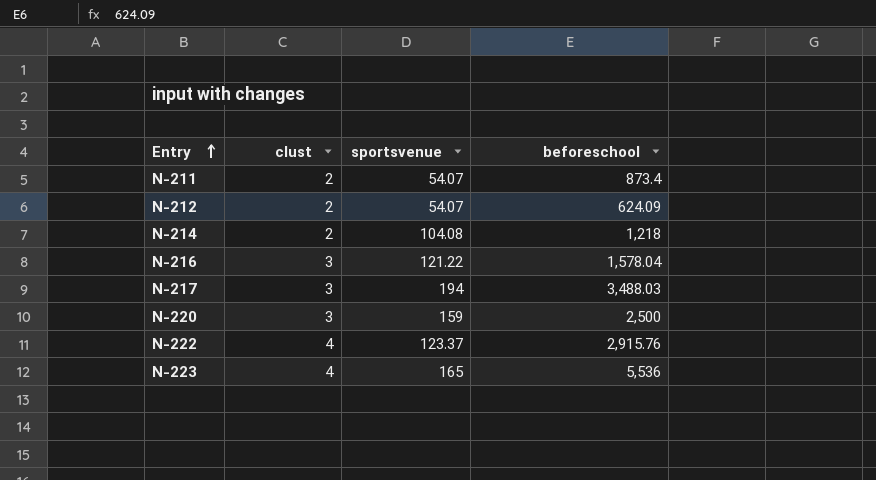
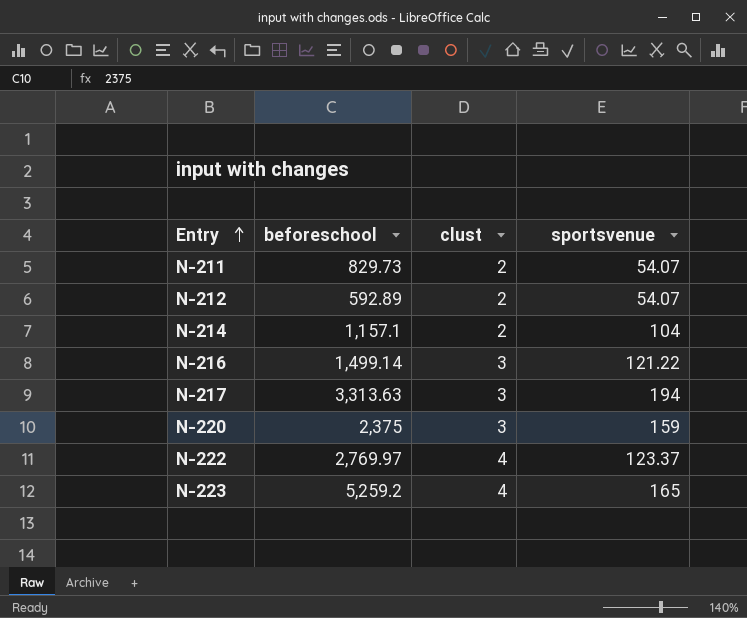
column beforeschool | position: 4 -> 2
N-211 | beforeschool: 873.4 -> 829.73
N-212 | beforeschool: 624.09 -> 592.89
N-214 | beforeschool: 1,218 -> 1,157.1
N-214 | sportsvenue: 104.08 -> 104
N-216 | beforeschool: 1,578.04 -> 1,499.14
N-217 | beforeschool: 3,488.03 -> 3,313.63
N-220 | beforeschool: 2,500 -> 2,375
N-222 | beforeschool: 2,915.76 -> 2,769.97
N-223 | beforeschool: 5,536 -> 5,259.2

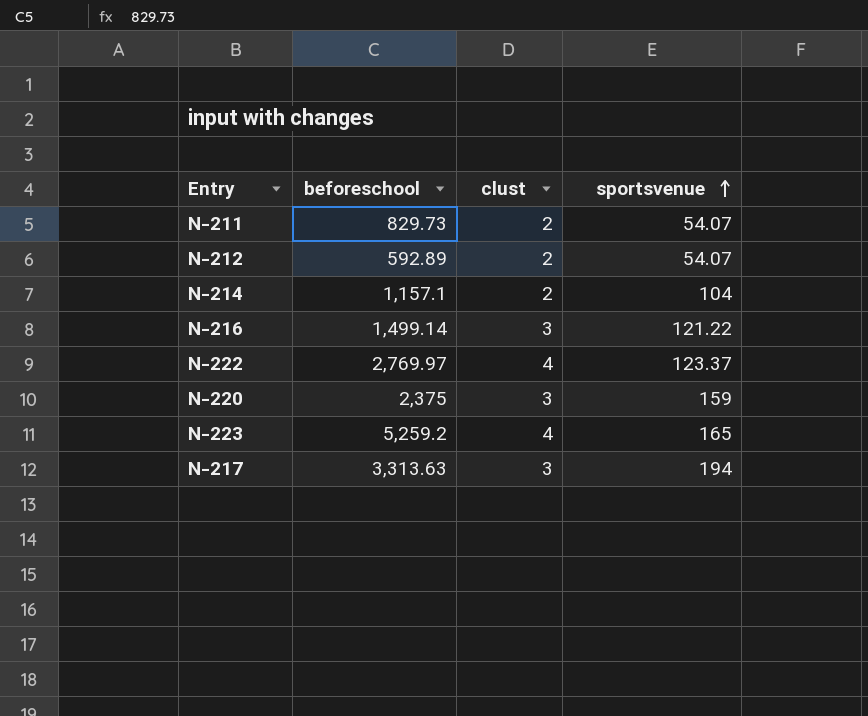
row order: Entry ascending -> sportsvenue ascending

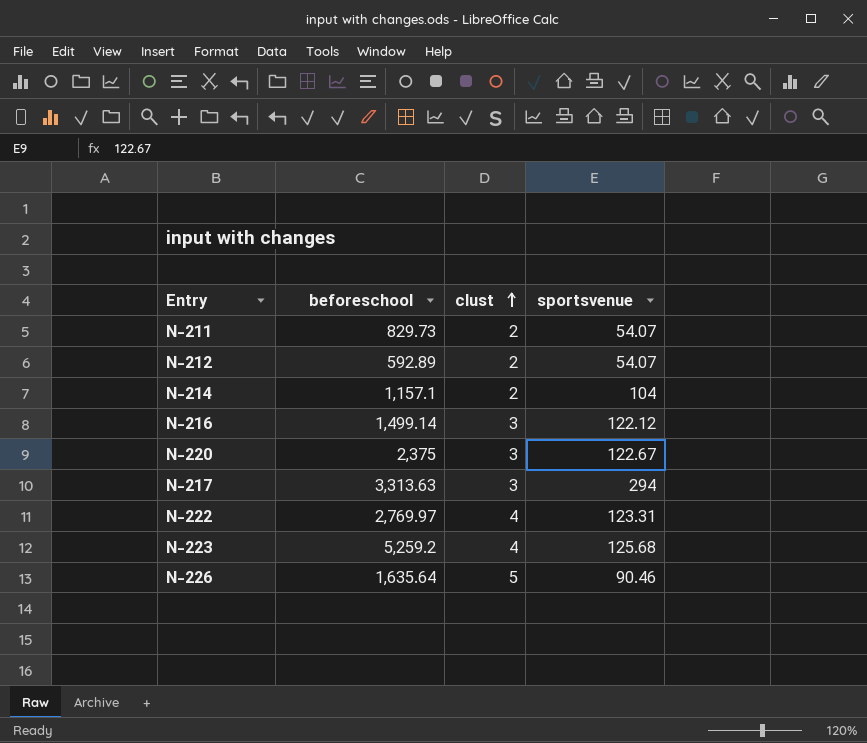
row order: sportsvenue ascending -> clust ascending
N-216 | sportsvenue: 121.22 -> 122.12
N-220 | sportsvenue: 159 -> 122.67
N-217 | sportsvenue: 194 -> 294
N-222 | sportsvenue: 123.37 -> 123.31
N-223 | sportsvenue: 165 -> 125.68
row N-226: none -> 1,635.64 | 5 | 90.46

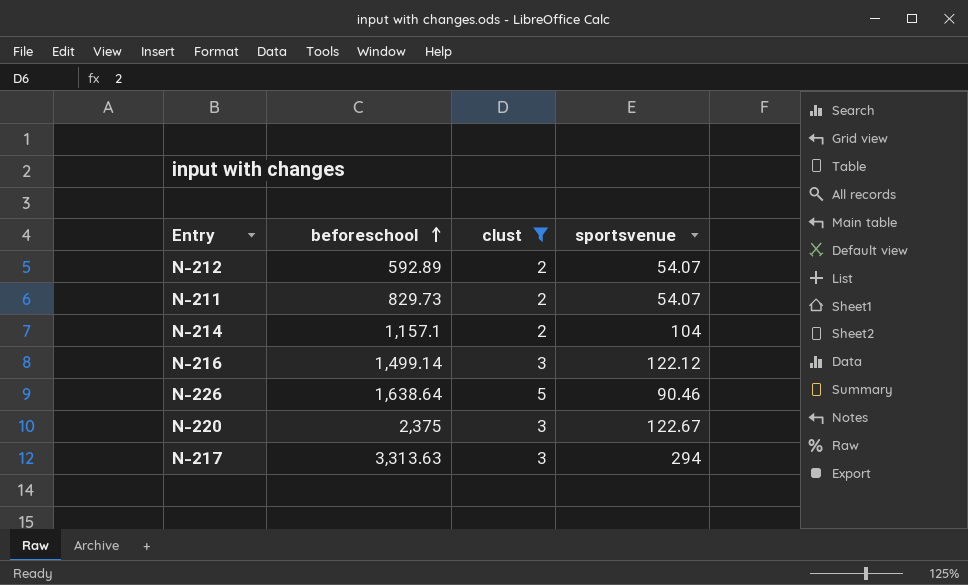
filter: none -> clust != 4
row order: clust ascending -> beforeschool ascending
N-226 | beforeschool: 1,635.64 -> 1,638.64

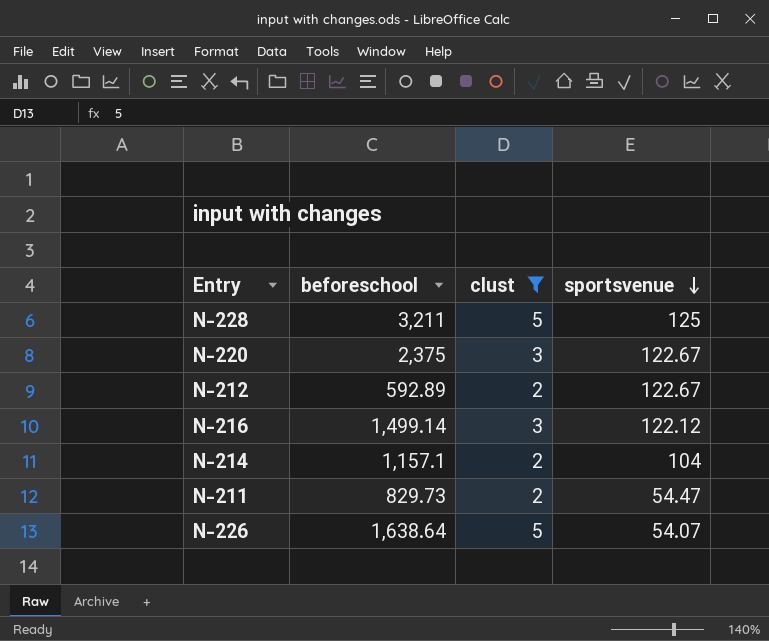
row order: beforeschool ascending -> sportsvenue descending
row N-217: 3,313.63 | 3 | 294 -> none
row N-228: none -> 3,211 | 5 | 125
N-212 | sportsvenue: 54.07 -> 122.67
N-211 | sportsvenue: 54.07 -> 54.47
N-226 | sportsvenue: 90.46 -> 54.07

